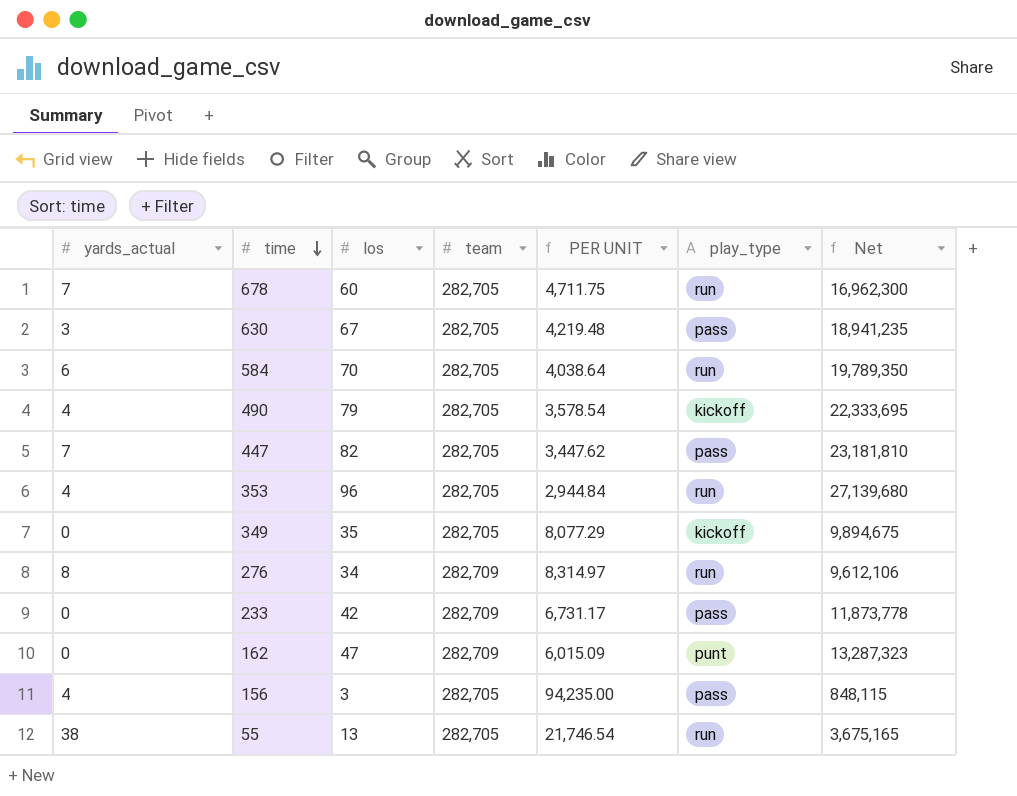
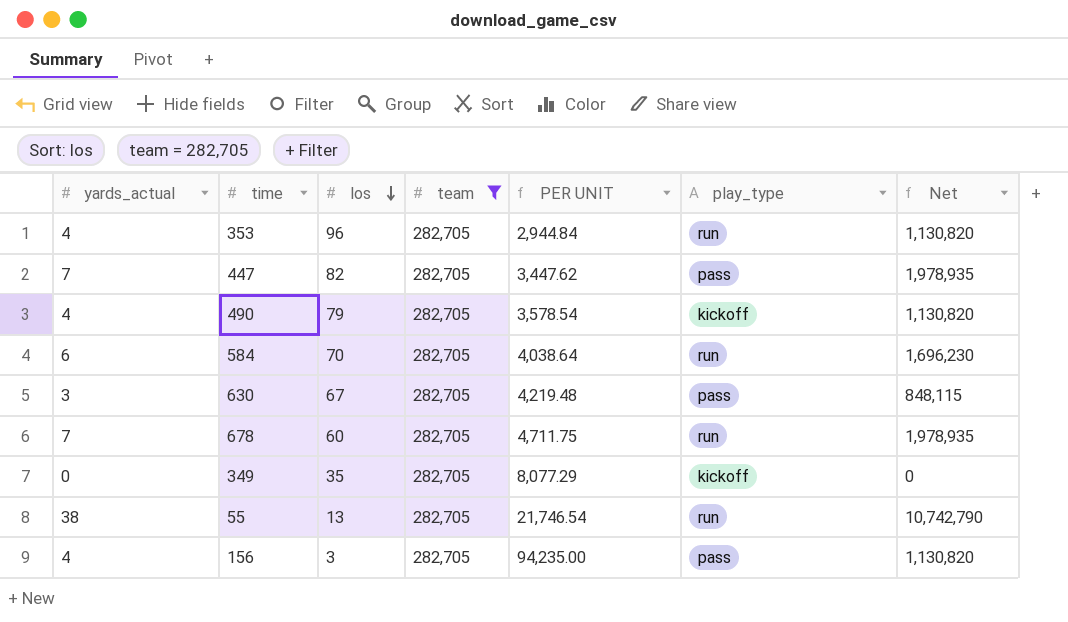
filter: none -> team = 282,705
row order: time descending -> los descending
column Net | formula: [los] * [team] -> [yards_actual] * [team]

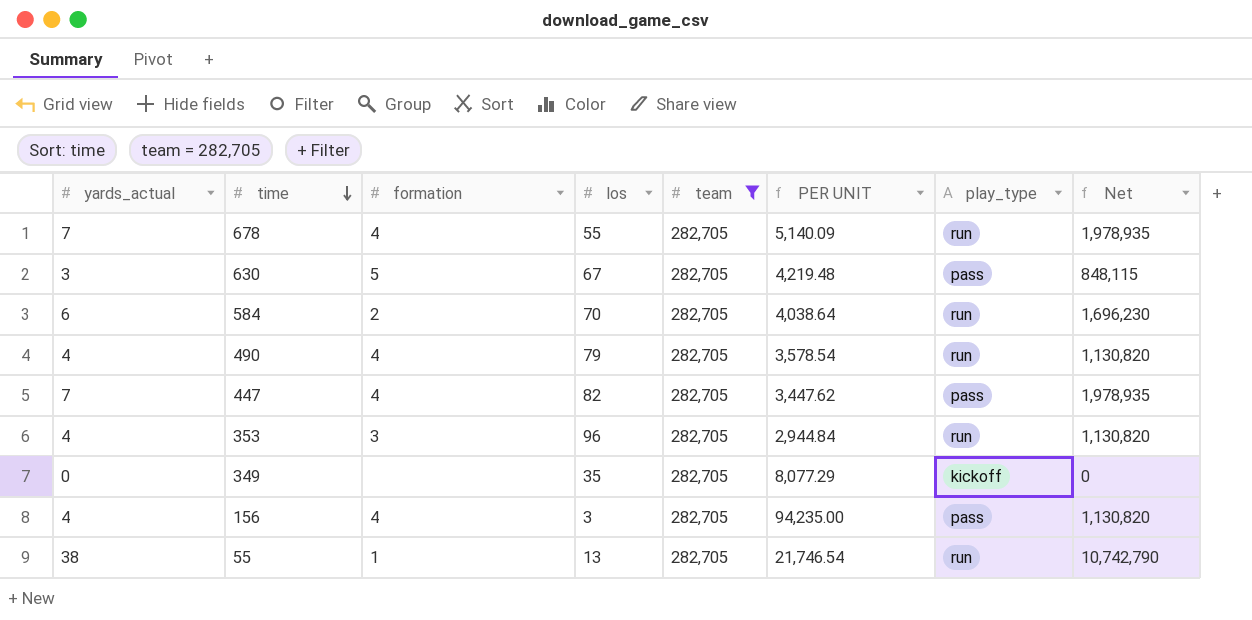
row order: los descending -> time descending
column formation | position: none -> 3
678 | los: 60 -> 55
678 | PER UNIT: 4,711.75 -> 5,140.09
490 | play_type: kickoff -> run

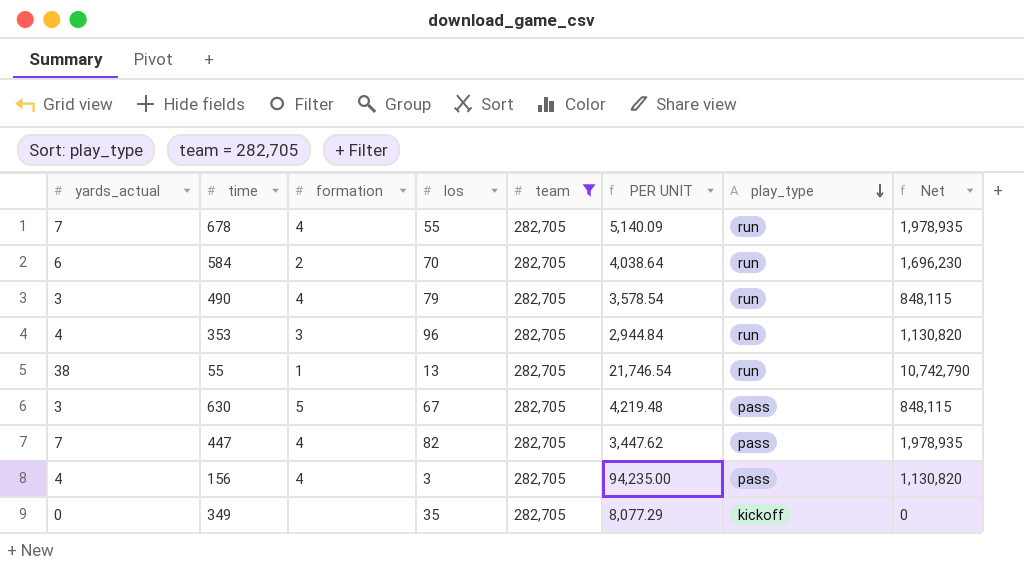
row order: time descending -> play_type descending
490 | yards_actual: 4 -> 3
490 | Net: 1,130,820 -> 848,115

